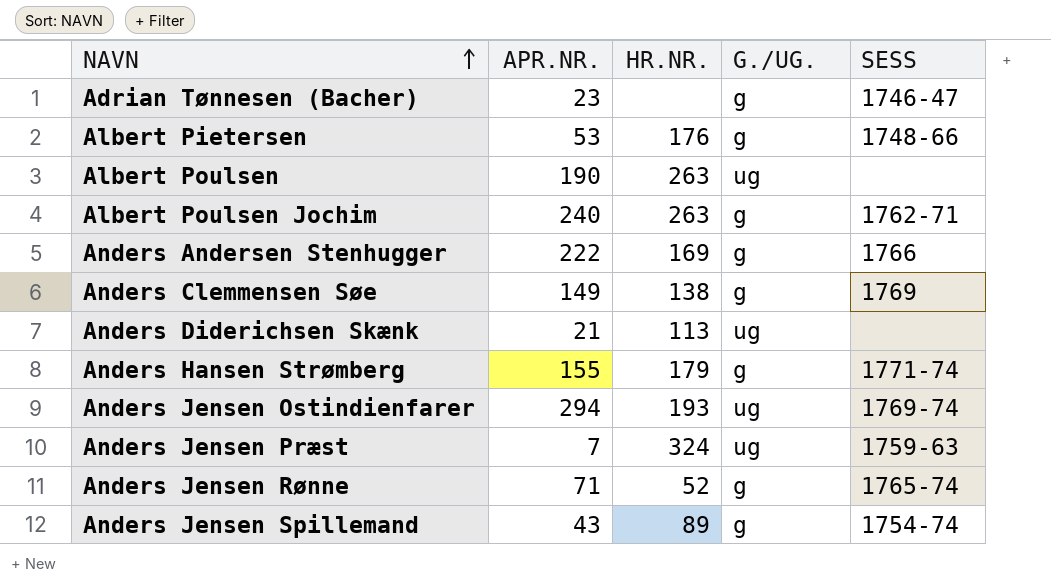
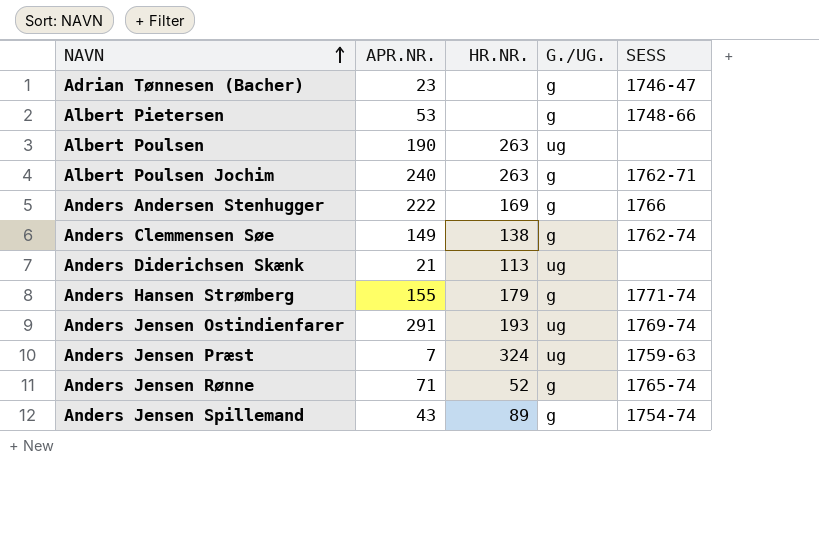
Albert Pietersen | HR.NR.: 176 -> none
Anders Clemmensen Søe | SESS: 1769 -> 1762-74
Anders Jensen Ostindienfarer | APR.NR.: 294 -> 291

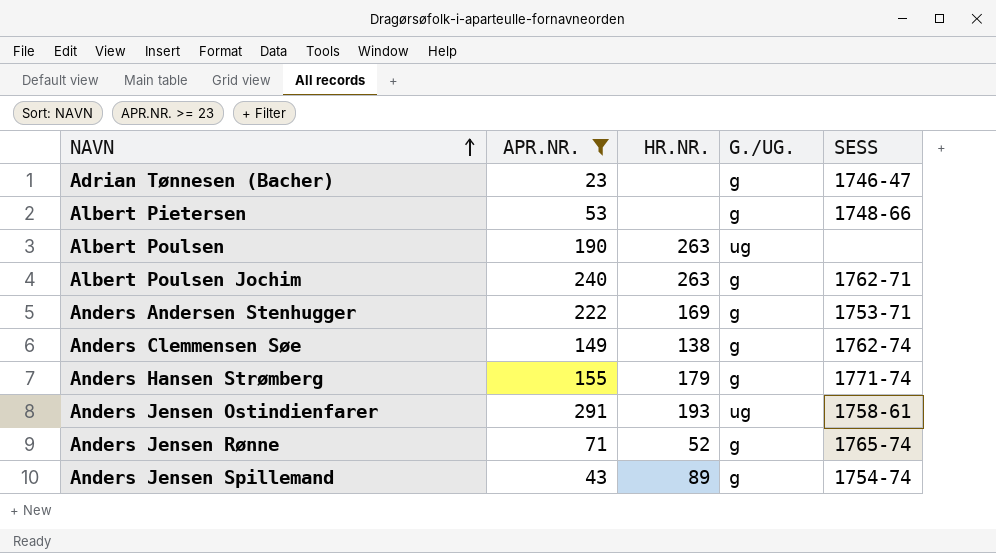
filter: none -> APR.NR. >= 23
Anders Andersen Stenhugger | SESS: 1766 -> 1753-71
Anders Jensen Ostindienfarer | SESS: 1769-74 -> 1758-61

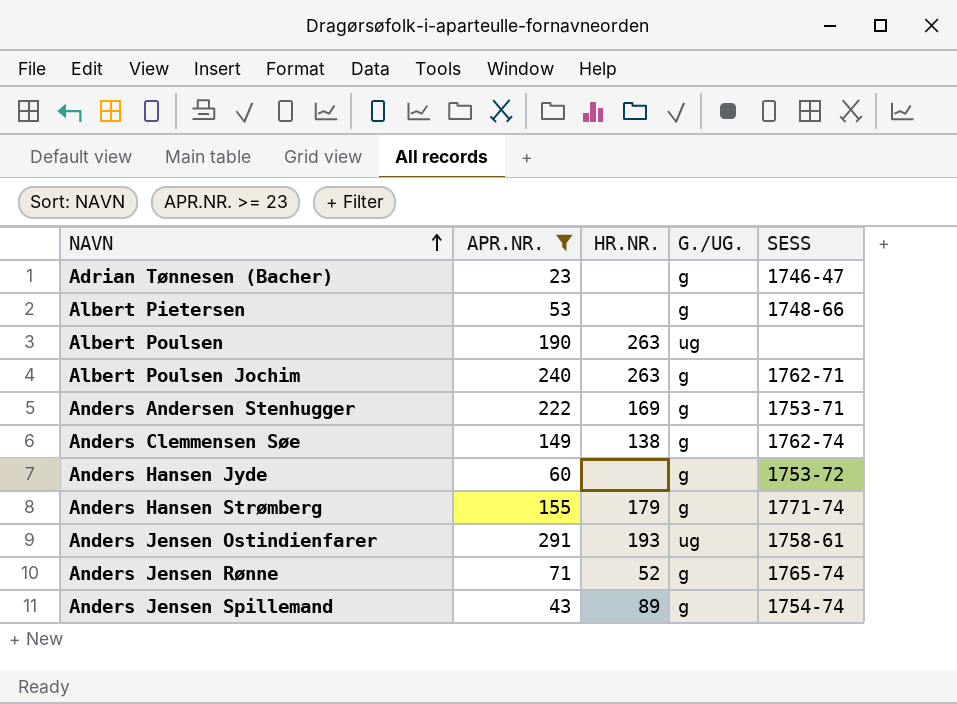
row Anders Hansen Jyde: none -> 60 | none | g | 1753-72

